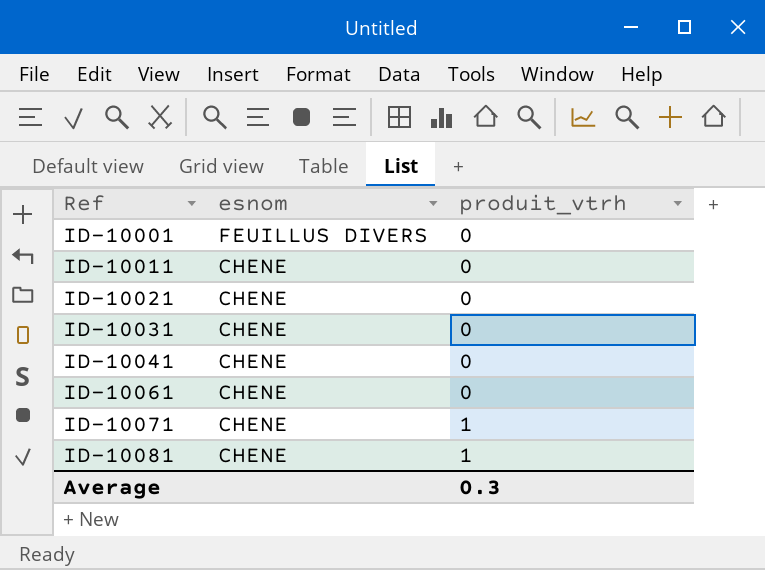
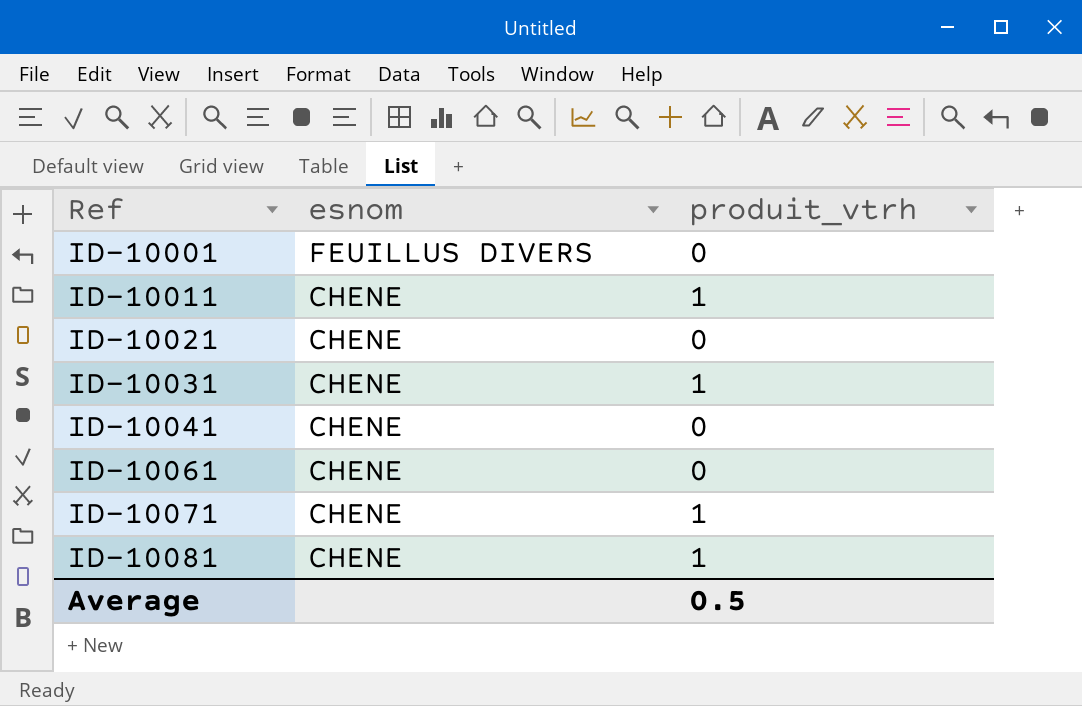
ID-10011 | produit_vtrh: 0 -> 1
ID-10031 | produit_vtrh: 0 -> 1
Average | produit_vtrh: 0.3 -> 0.5

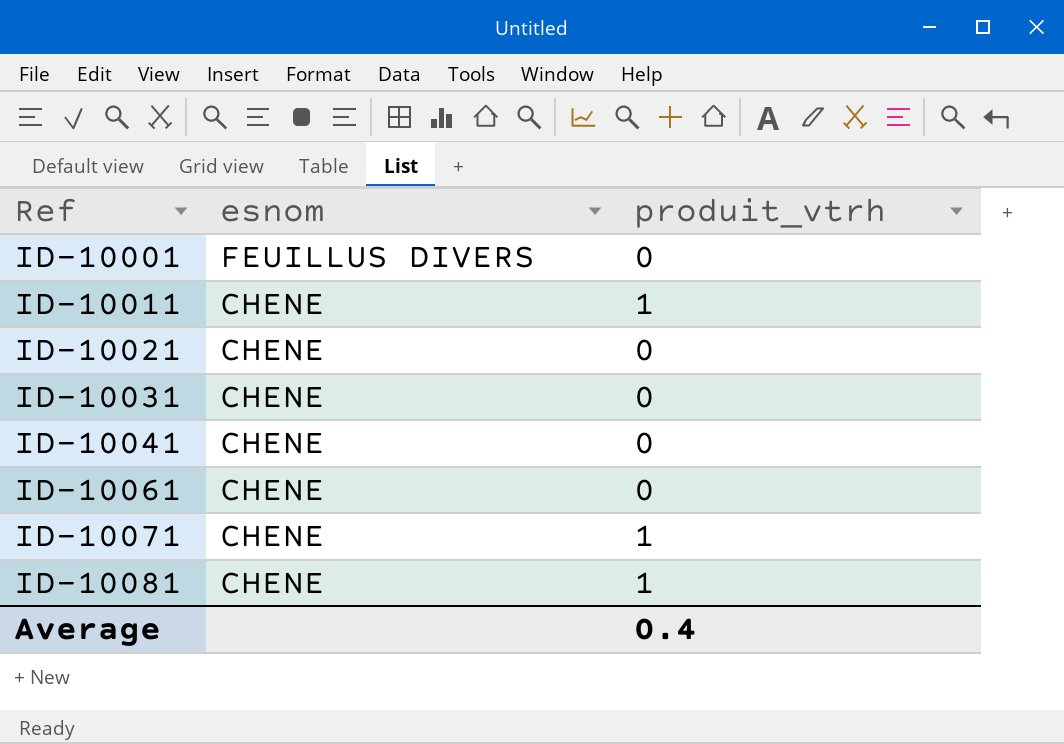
ID-10031 | produit_vtrh: 1 -> 0
Average | produit_vtrh: 0.5 -> 0.4

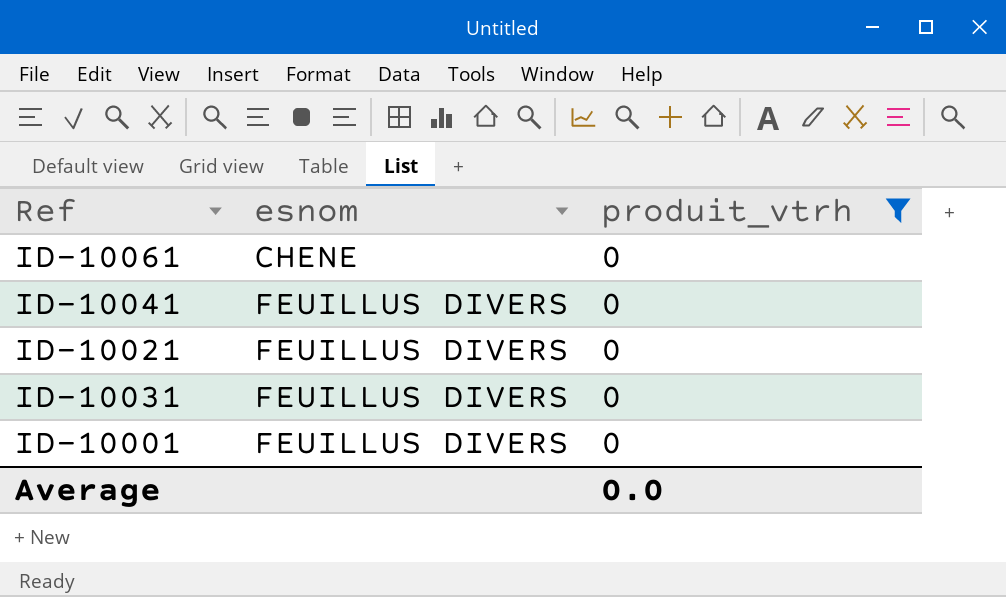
filter: none -> produit_vtrh = 0
row order: Ref ascending -> esnom ascending
ID-10041 | esnom: CHENE -> FEUILLUS DIVERS
ID-10021 | esnom: CHENE -> FEUILLUS DIVERS
ID-10031 | esnom: CHENE -> FEUILLUS DIVERS
Average | produit_vtrh: 0.4 -> 0.0

